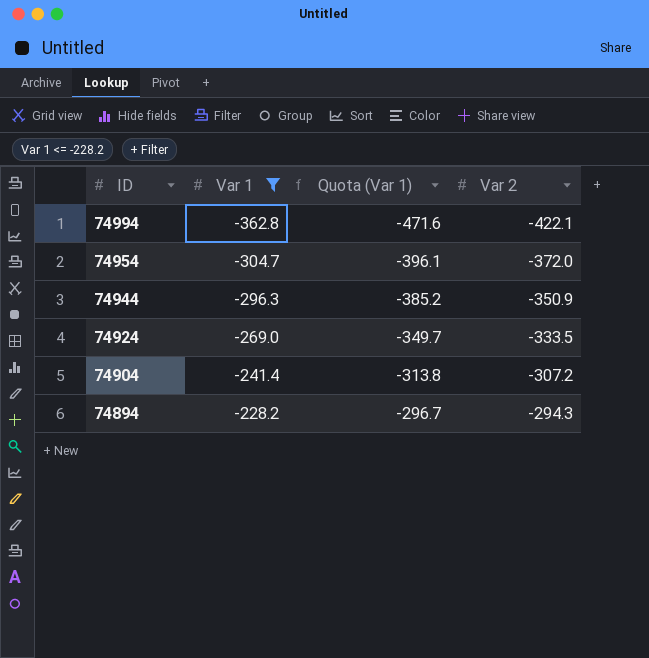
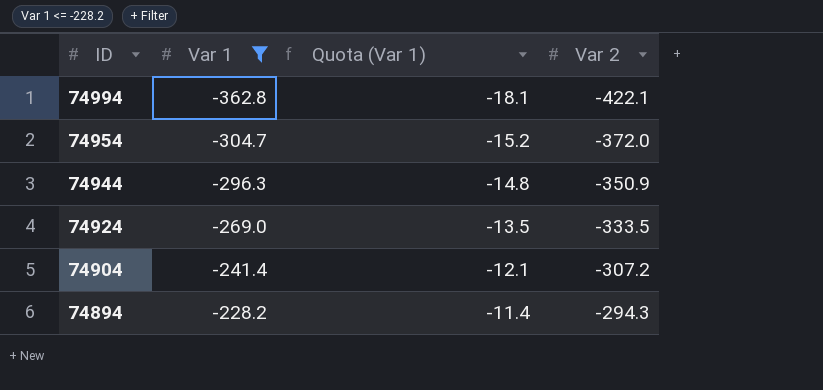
column Quota (Var 1) | formula: [Var 1] * 1.3 -> [Var 1] * 0.05

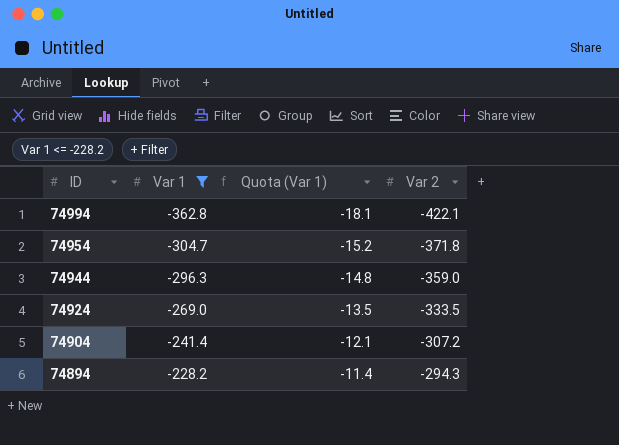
74954 | Var 2: -372.0 -> -371.8
74944 | Var 2: -350.9 -> -359.0

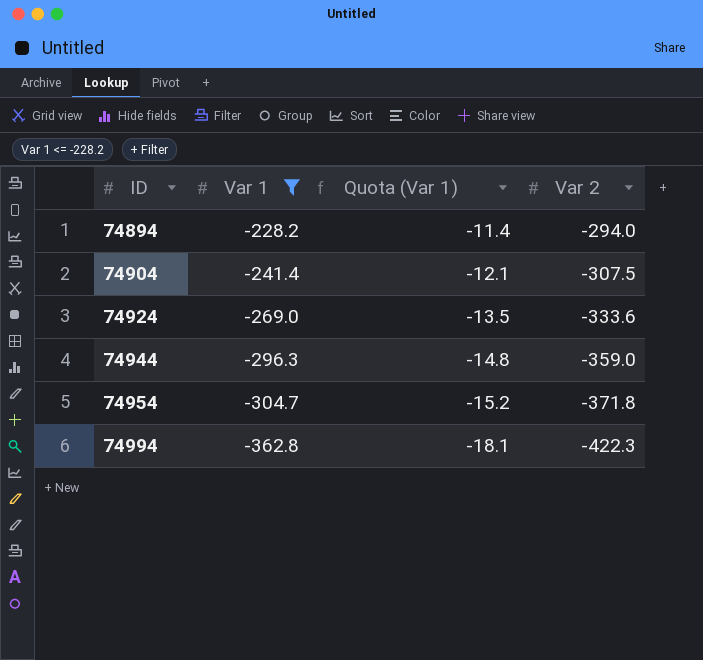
row order: ID descending -> ID ascending
74894 | Var 2: -294.3 -> -294.0
74904 | Var 2: -307.2 -> -307.5
74924 | Var 2: -333.5 -> -333.6
74994 | Var 2: -422.1 -> -422.3

